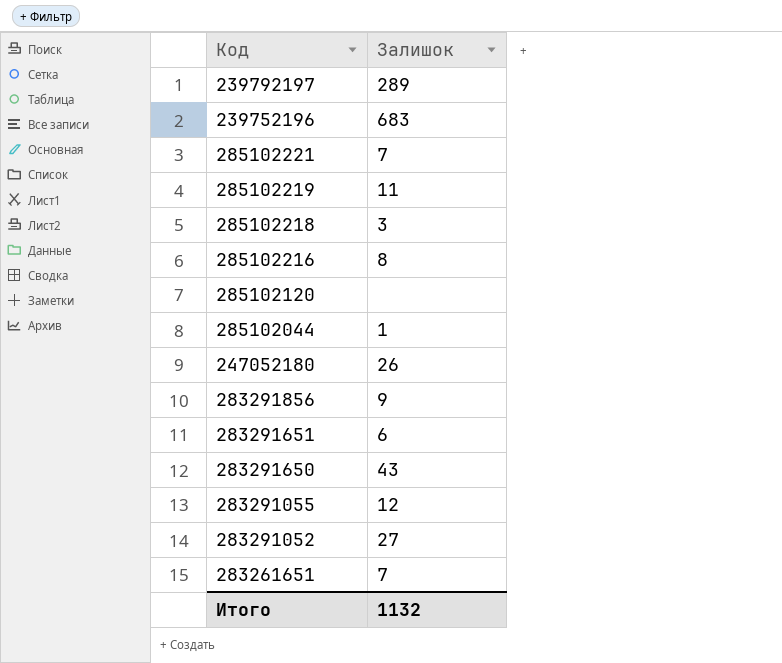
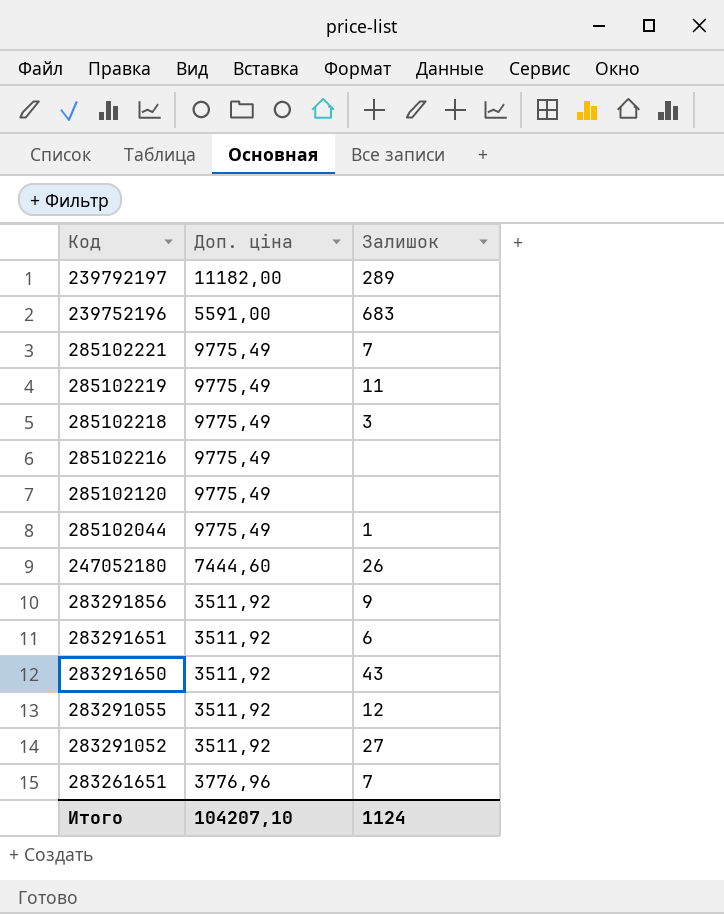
column Доп. ціна | position: none -> 2
285102216 | Залишок: 8 -> none
Итого | Залишок: 1132 -> 1124

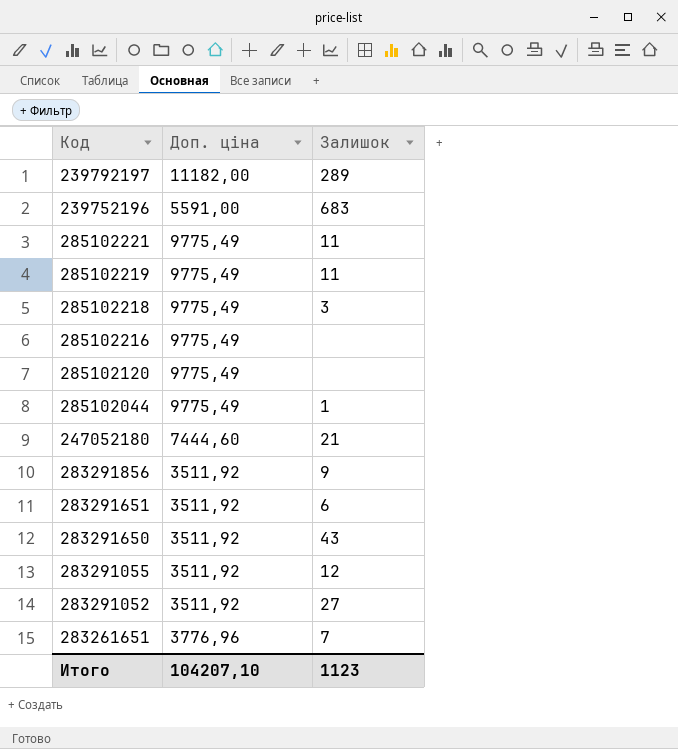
285102221 | Залишок: 7 -> 11
247052180 | Залишок: 26 -> 21
Итого | Залишок: 1124 -> 1123

